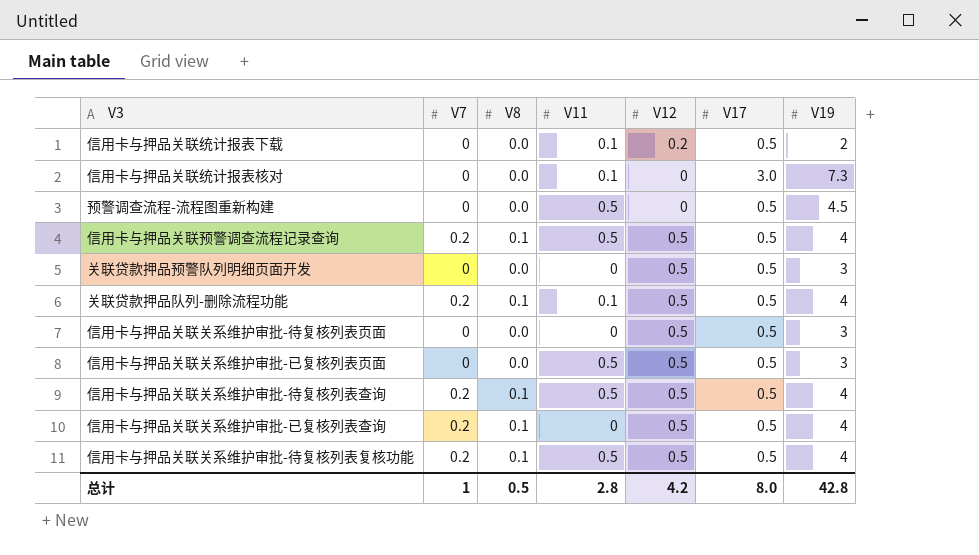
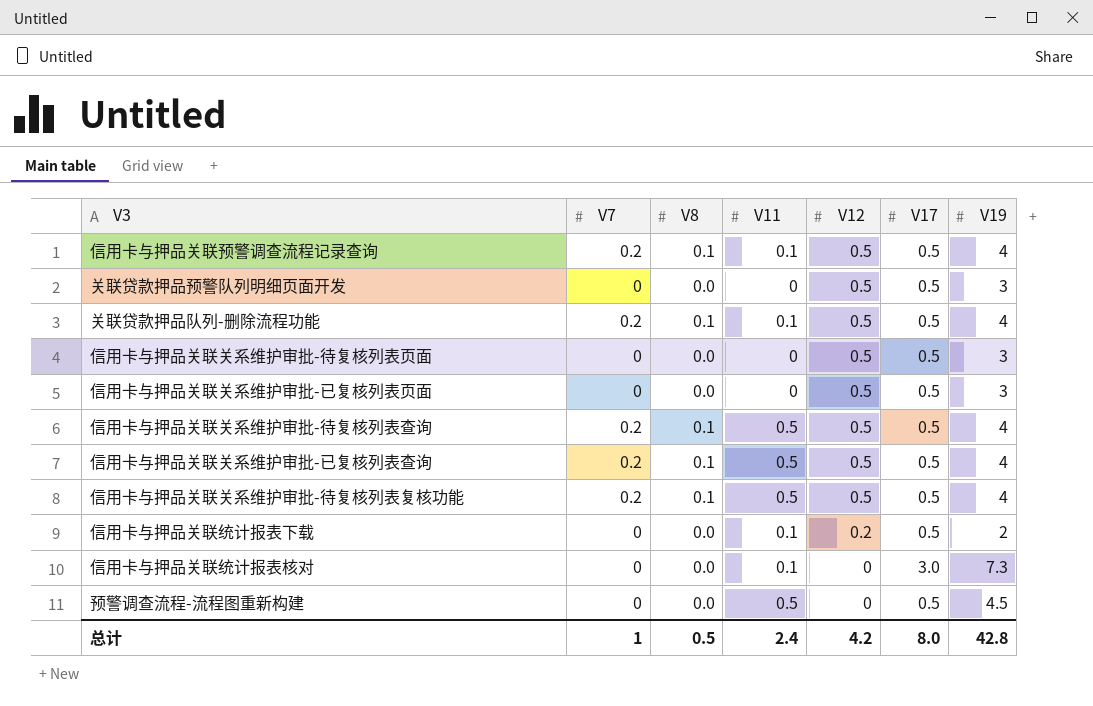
row order: none -> V12 descending
信用卡与押品关联预警调查流程记录查询 | V11: 0.5 -> 0.1
信用卡与押品关联关系维护审批-已复核列表页面 | V11: 0.5 -> 0
信用卡与押品关联关系维护审批-已复核列表查询 | V11: 0 -> 0.5
总计 | V11: 2.8 -> 2.4

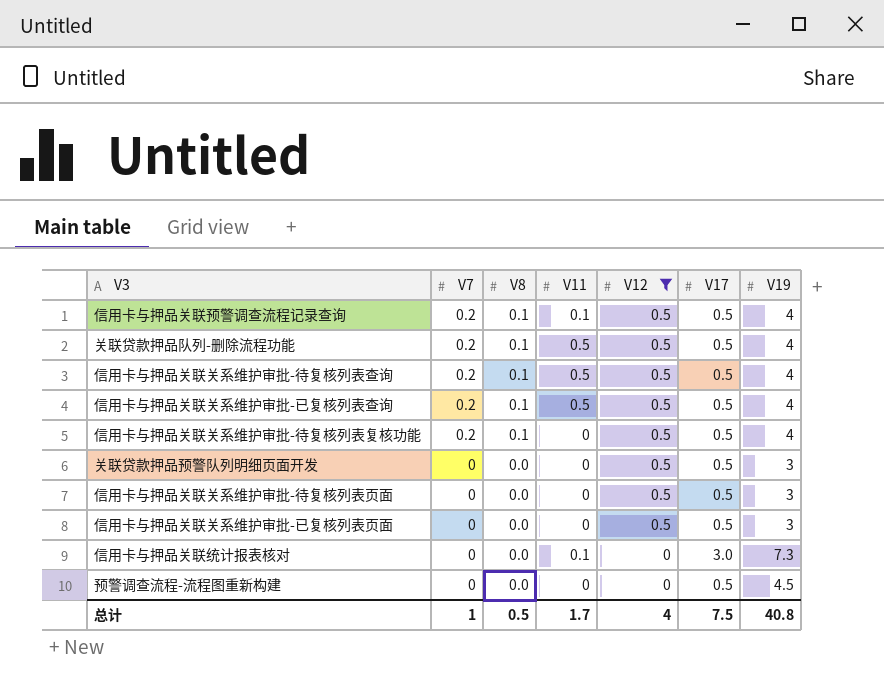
filter: none -> V12 != 0.2
row order: V12 descending -> V7 descending
关联贷款押品队列-删除流程功能 | V11: 0.1 -> 0.5
信用卡与押品关联关系维护审批-待复核列表复核功能 | V11: 0.5 -> 0
预警调查流程-流程图重新构建 | V11: 0.5 -> 0
总计 | V11: 2.4 -> 1.7
总计 | V12: 4.2 -> 4
总计 | V17: 8.0 -> 7.5
总计 | V19: 42.8 -> 40.8

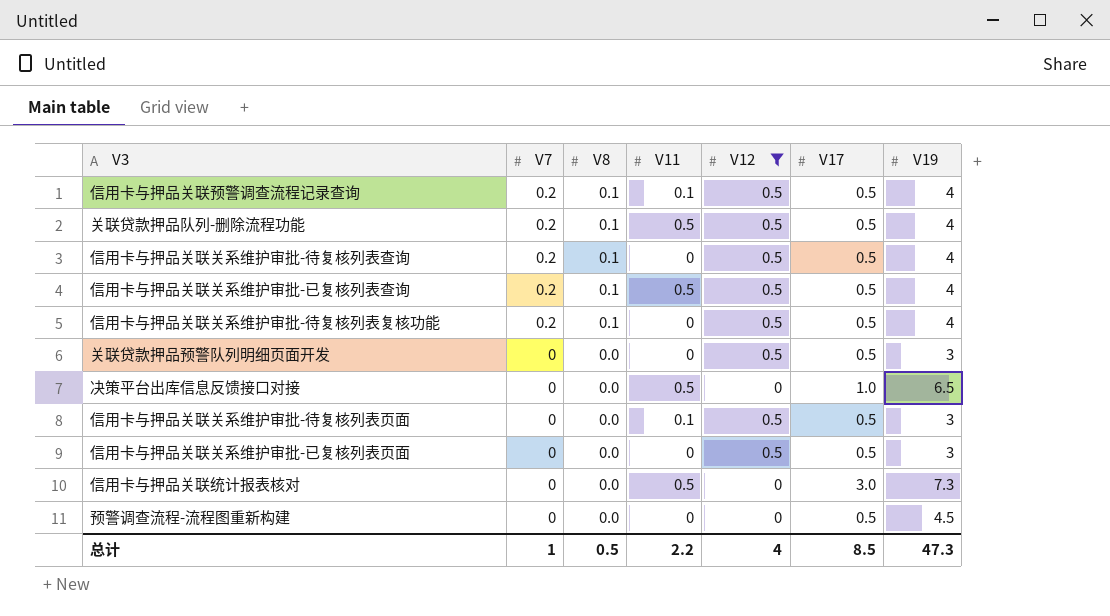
信用卡与押品关联关系维护审批-待复核列表查询 | V11: 0.5 -> 0
row 决策平台出库信息反馈接口对接: none -> 0 | 0.0 | 0.5 | 0 | 1.0 | 6.5
信用卡与押品关联关系维护审批-待复核列表页面 | V11: 0 -> 0.1
信用卡与押品关联统计报表核对 | V11: 0.1 -> 0.5
总计 | V11: 1.7 -> 2.2
总计 | V17: 7.5 -> 8.5
总计 | V19: 40.8 -> 47.3

